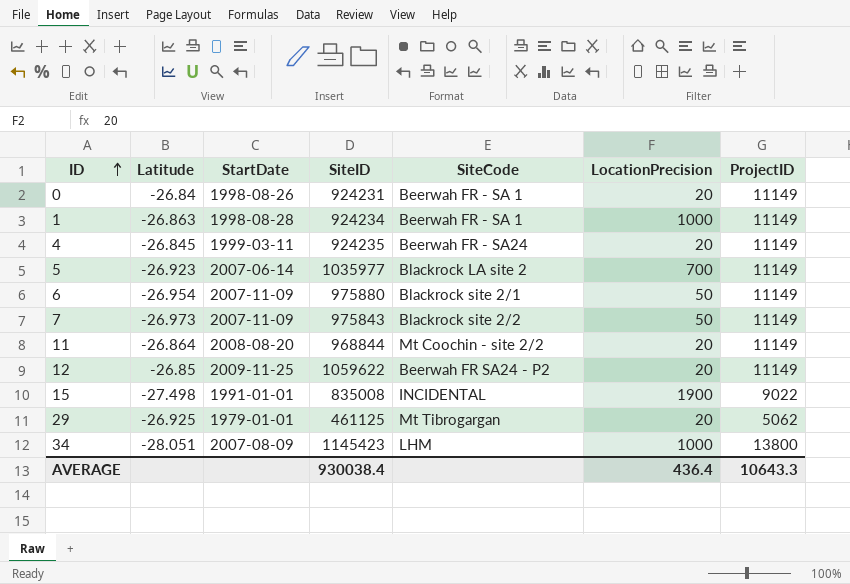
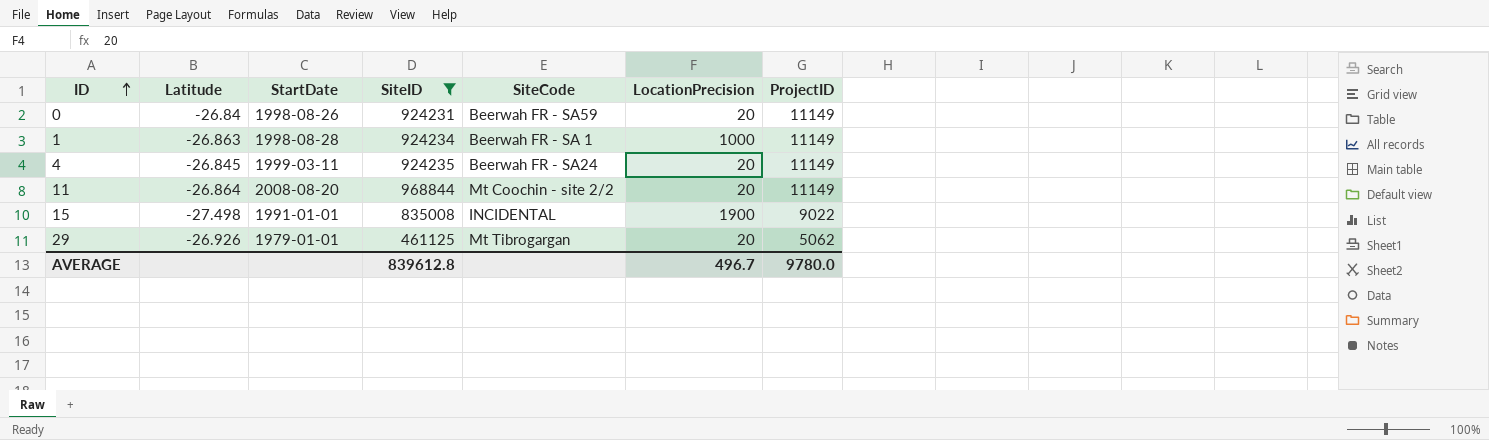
filter: none -> SiteID <= 968844
0 | SiteCode: Beerwah FR - SA 1 -> Beerwah FR - SA59
29 | Latitude: -26.925 -> -26.926
AVERAGE | SiteID: 930038.4 -> 839612.8
AVERAGE | LocationPrecision: 436.4 -> 496.7
AVERAGE | ProjectID: 10643.3 -> 9780.0

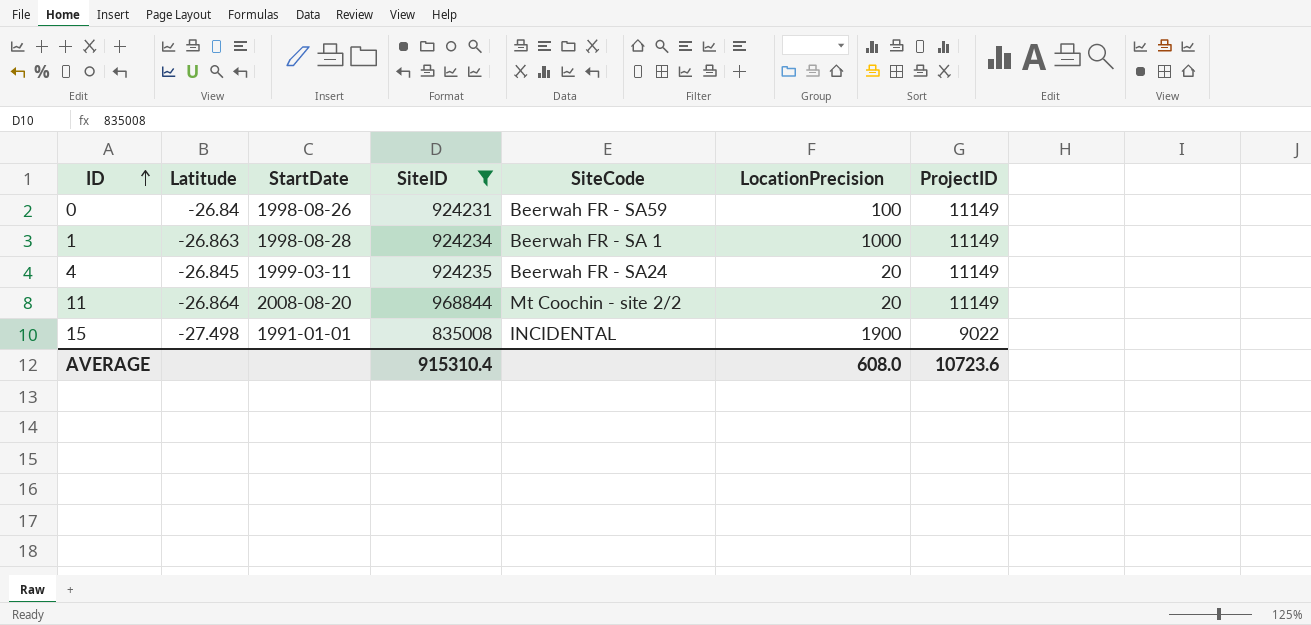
row 29: -26.926 | 1979-01-01 | 461125 | Mt Tibrogargan | 20 | 5062 -> none
0 | LocationPrecision: 20 -> 100
AVERAGE | SiteID: 839612.8 -> 915310.4
AVERAGE | LocationPrecision: 496.7 -> 608.0
AVERAGE | ProjectID: 9780.0 -> 10723.6

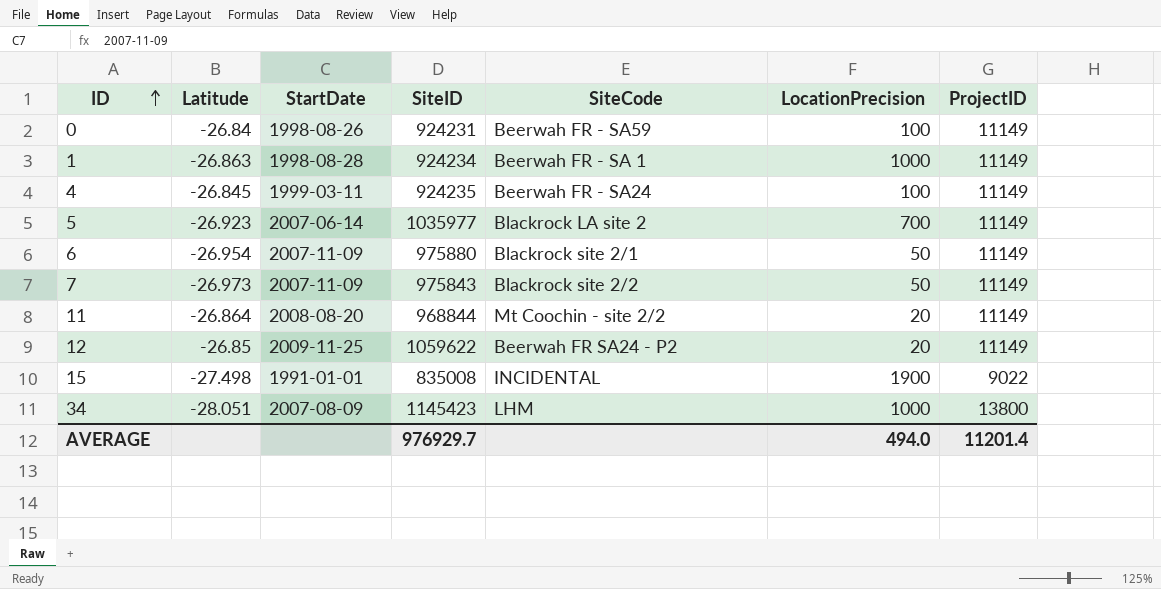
filter: SiteID <= 968844 -> none
4 | LocationPrecision: 20 -> 100
AVERAGE | SiteID: 915310.4 -> 976929.7
AVERAGE | LocationPrecision: 608.0 -> 494.0
AVERAGE | ProjectID: 10723.6 -> 11201.4

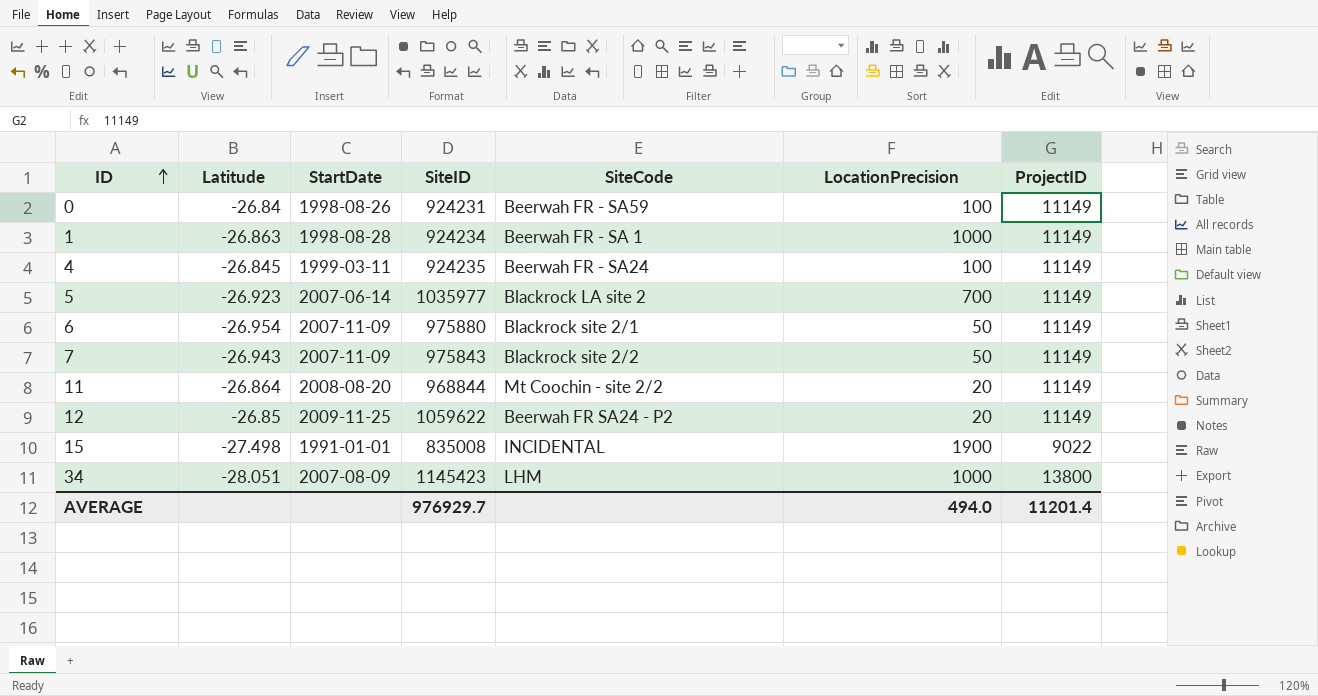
7 | Latitude: -26.973 -> -26.943

